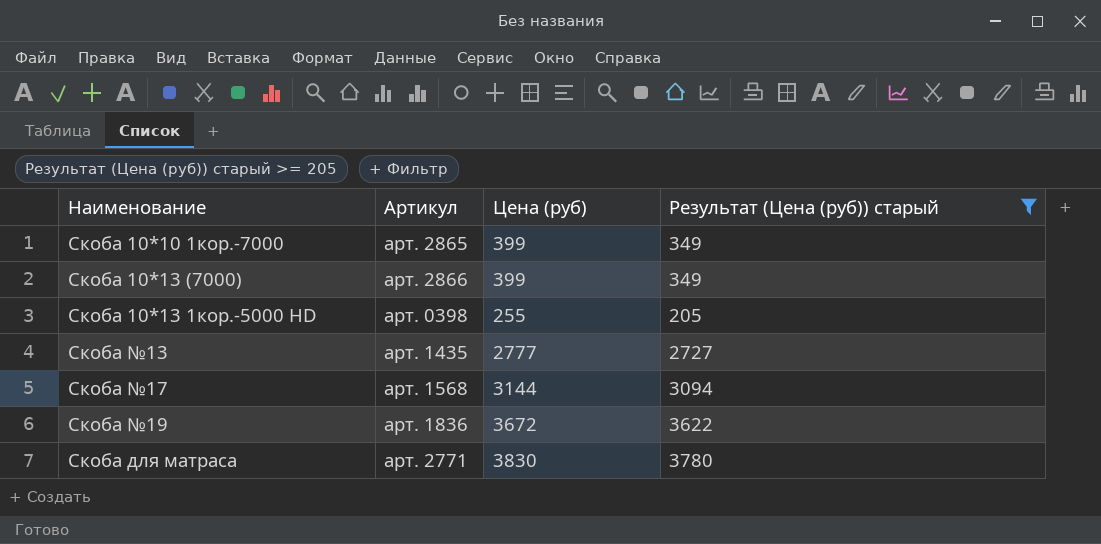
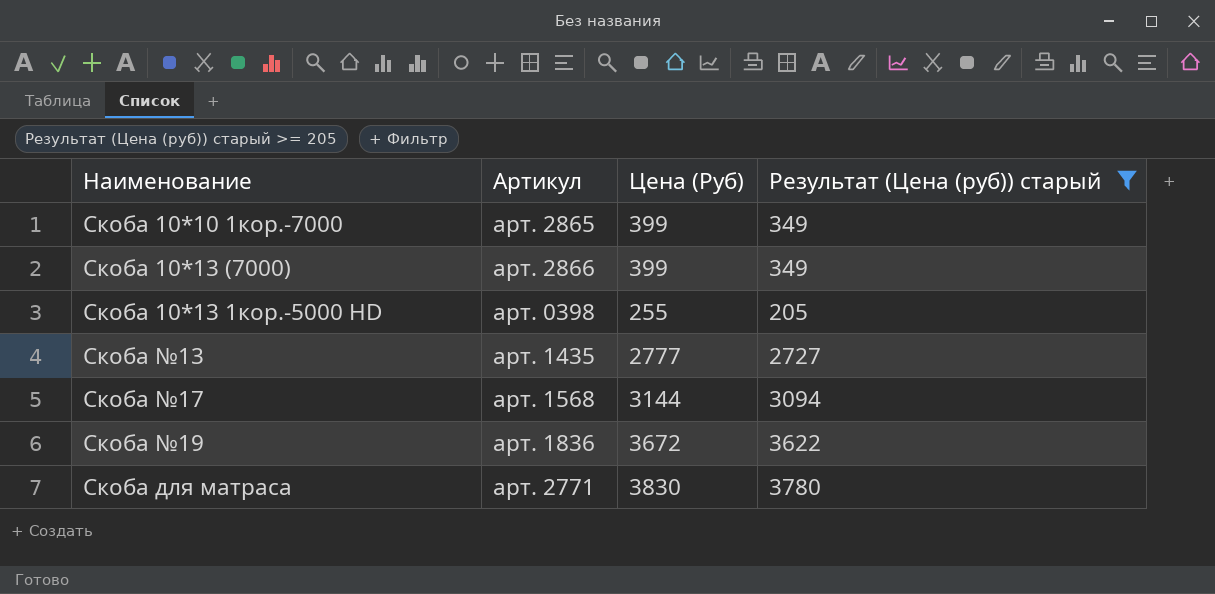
column name: Цена (руб) -> Цена (Руб)

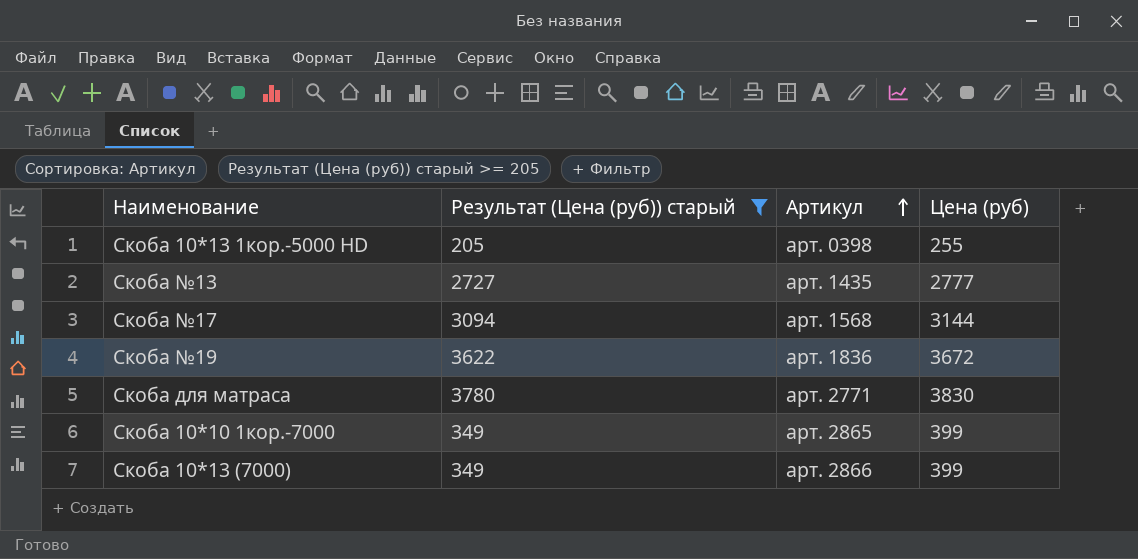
row order: none -> Артикул ascending
column Результат (Цена (руб)) старый | position: 4 -> 2
column name: Цена (Руб) -> Цена (руб)

